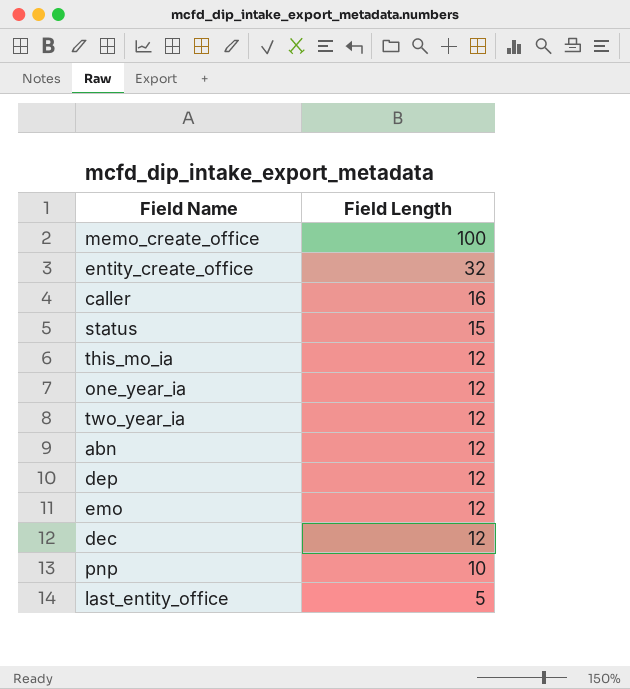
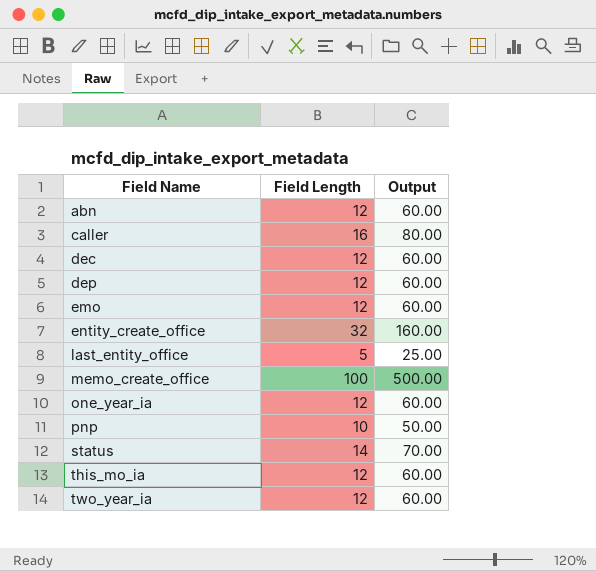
row order: Field Length descending -> Field Name ascending
column Output | formula: none -> [Field Length] * 5
status | Field Length: 15 -> 14

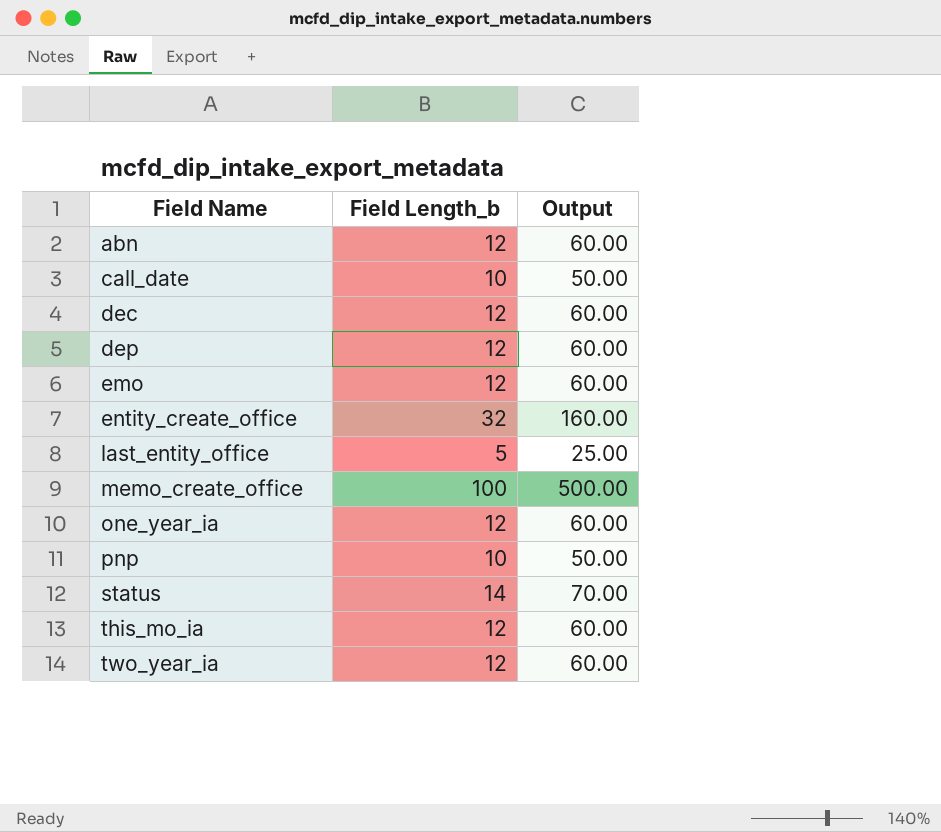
column name: Field Length -> Field Length_b
row caller: 16 | 80.00 -> none
row call_date: none -> 10 | 50.00

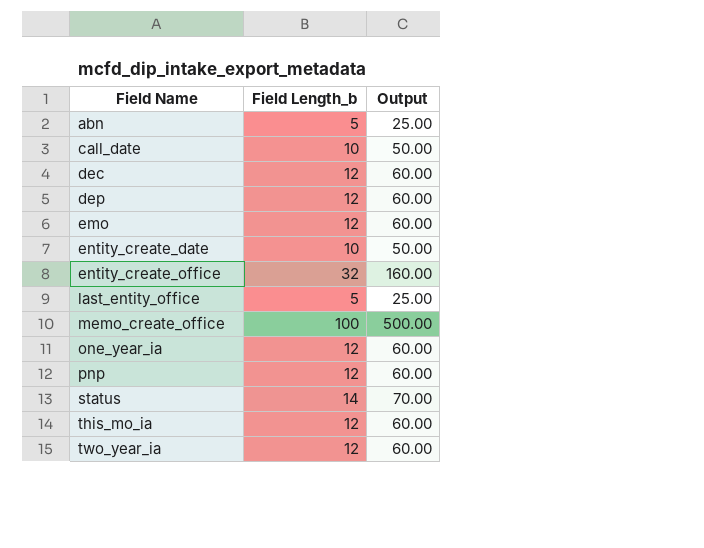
abn | Field Length_b: 12 -> 5
abn | Output: 60.00 -> 25.00
row entity_create_date: none -> 10 | 50.00
pnp | Field Length_b: 10 -> 12
pnp | Output: 50.00 -> 60.00

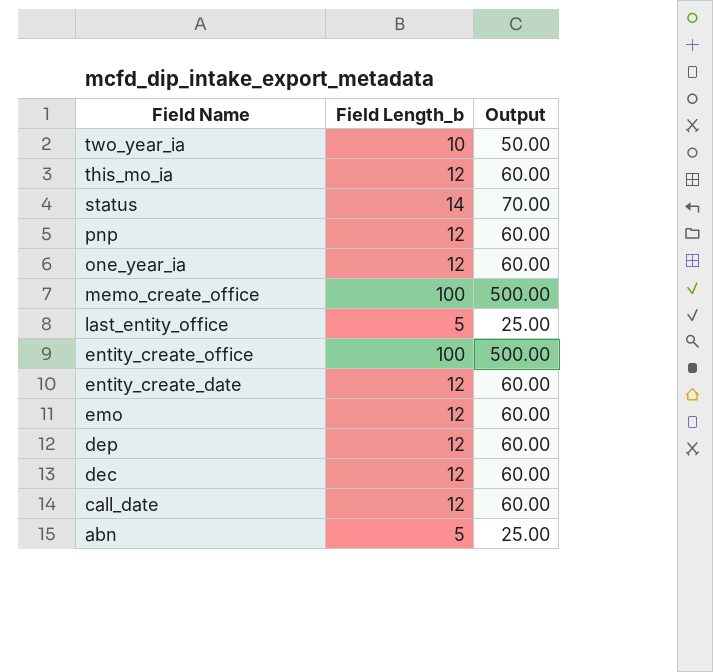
row order: Field Name ascending -> Field Name descending
two_year_ia | Field Length_b: 12 -> 10
two_year_ia | Output: 60.00 -> 50.00
entity_create_office | Field Length_b: 32 -> 100
entity_create_office | Output: 160.00 -> 500.00
entity_create_date | Field Length_b: 10 -> 12
entity_create_date | Output: 50.00 -> 60.00
call_date | Field Length_b: 10 -> 12
call_date | Output: 50.00 -> 60.00

